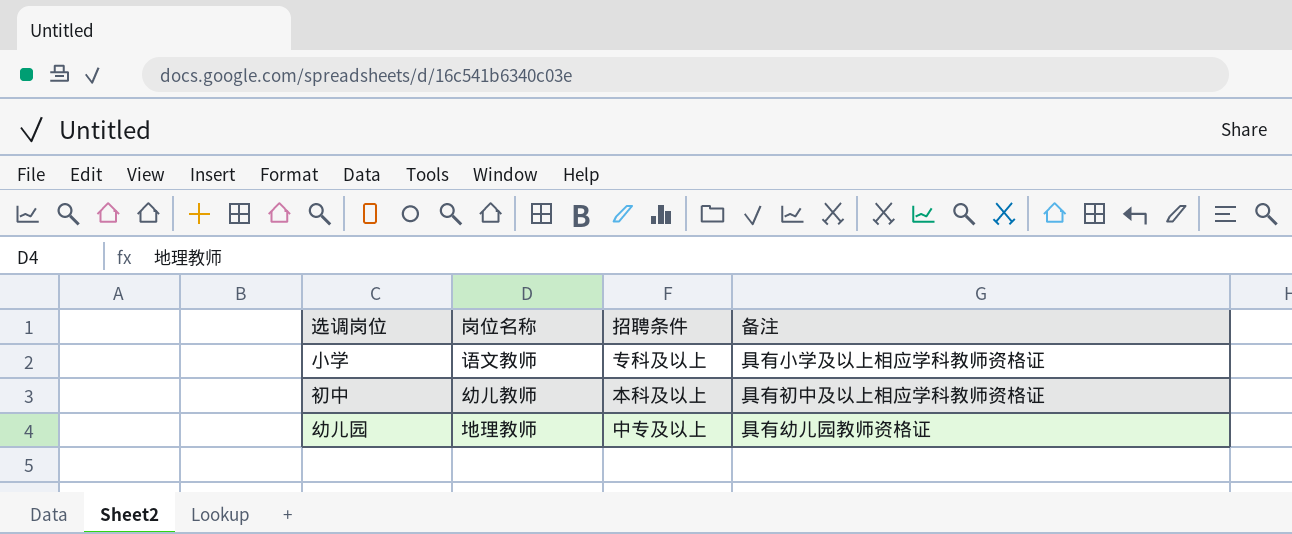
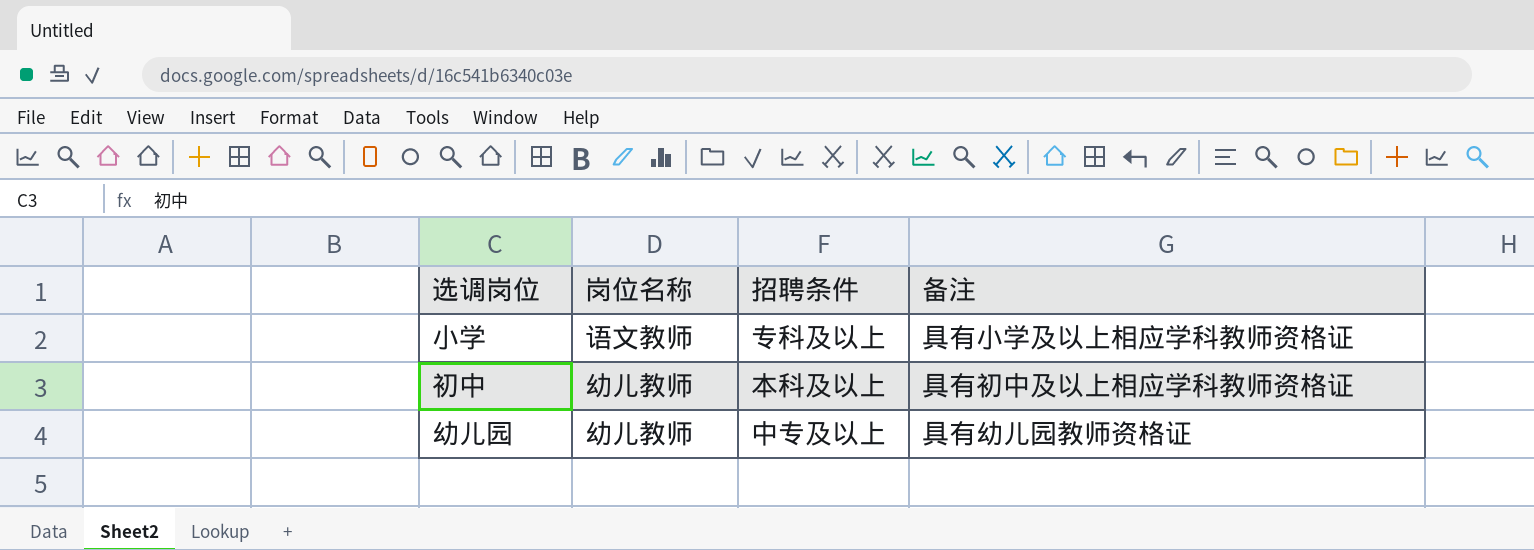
幼儿园 | 岗位名称: 地理教师 -> 幼儿教师

